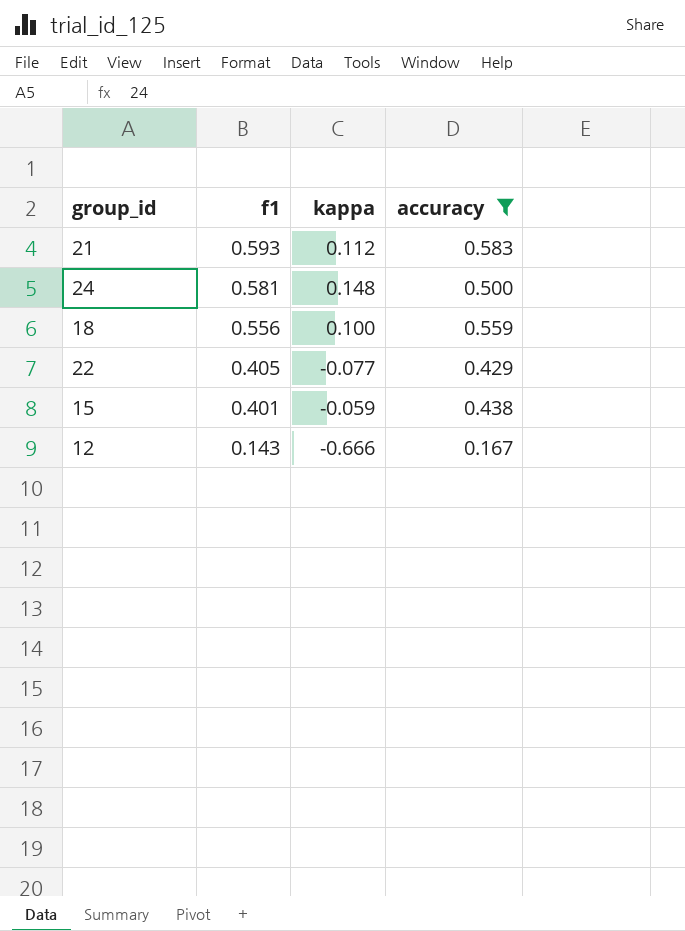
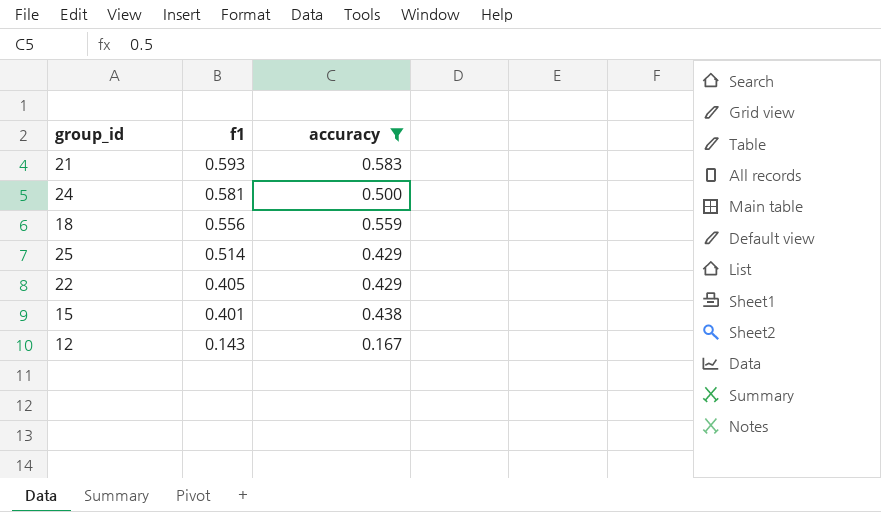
column kappa | position: 3 -> none
row 25: none -> 0.514 | 0.429

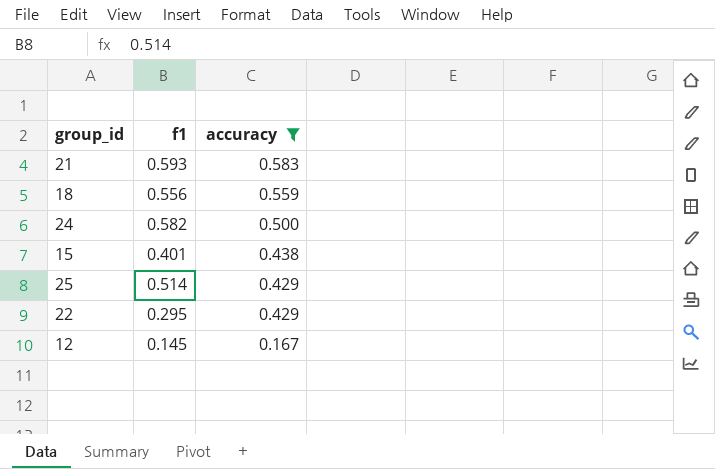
row order: f1 descending -> accuracy descending
24 | f1: 0.581 -> 0.582
22 | f1: 0.405 -> 0.295
12 | f1: 0.143 -> 0.145

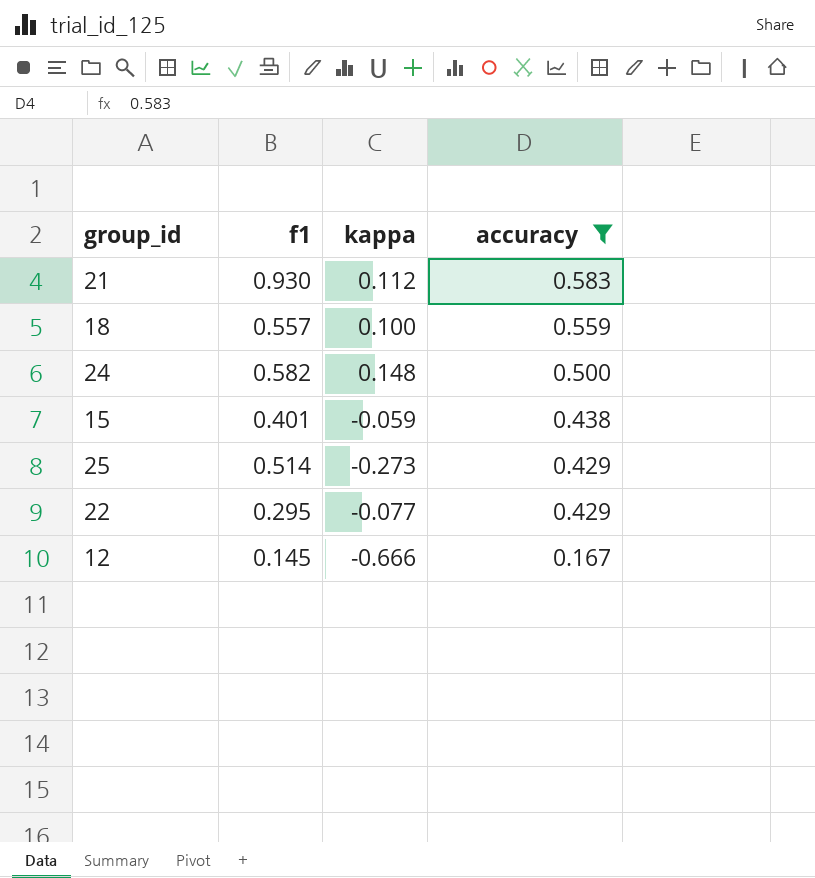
column kappa | position: none -> 3
21 | f1: 0.593 -> 0.930
18 | f1: 0.556 -> 0.557

